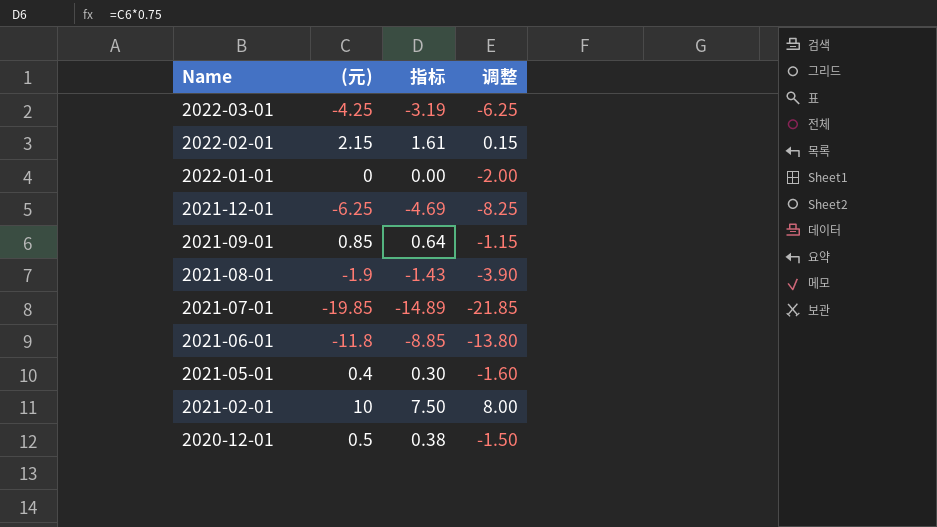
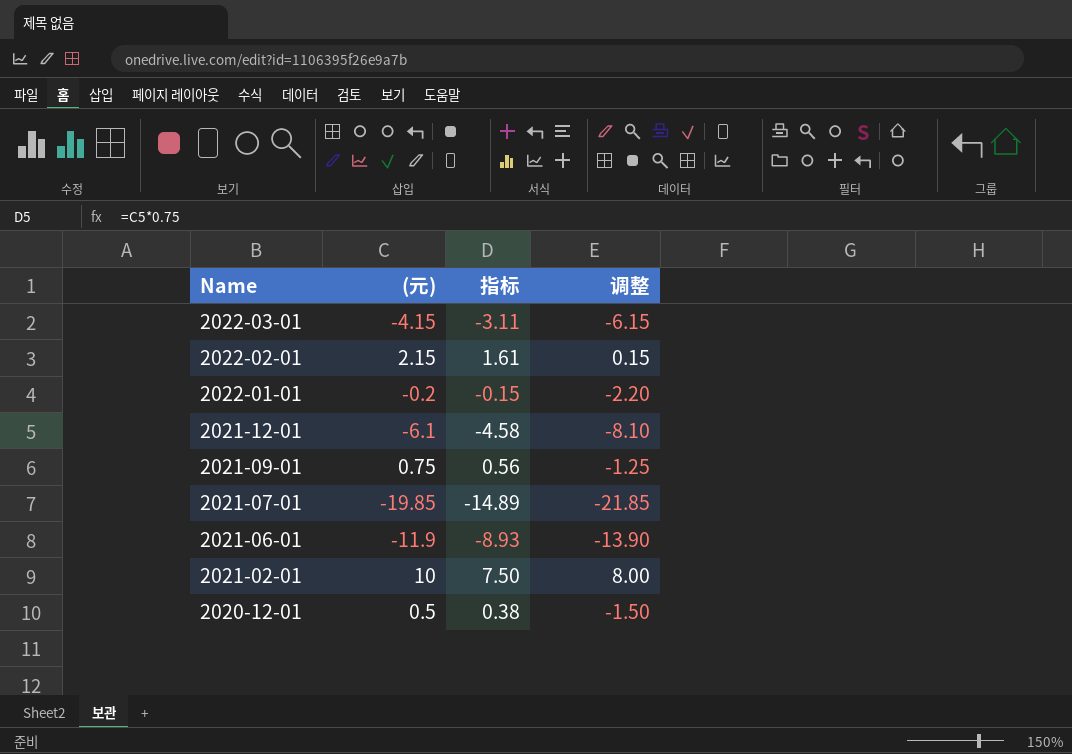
row 2021-08-01: -1.9 | -1.43 | -3.90 -> none
row 2021-05-01: 0.4 | 0.30 | -1.60 -> none
2022-03-01 | (元): -4.25 -> -4.15
2022-03-01 | 指标: -3.19 -> -3.11
2022-03-01 | 调整: -6.25 -> -6.15
2022-01-01 | (元): 0 -> -0.2
2022-01-01 | 指标: 0.00 -> -0.15
2022-01-01 | 调整: -2.00 -> -2.20
2021-12-01 | (元): -6.25 -> -6.1
2021-12-01 | 指标: -4.69 -> -4.58
2021-12-01 | 调整: -8.25 -> -8.10
2021-09-01 | (元): 0.85 -> 0.75
2021-09-01 | 指标: 0.64 -> 0.56
2021-09-01 | 调整: -1.15 -> -1.25
2021-06-01 | (元): -11.8 -> -11.9
2021-06-01 | 指标: -8.85 -> -8.93
2021-06-01 | 调整: -13.80 -> -13.90

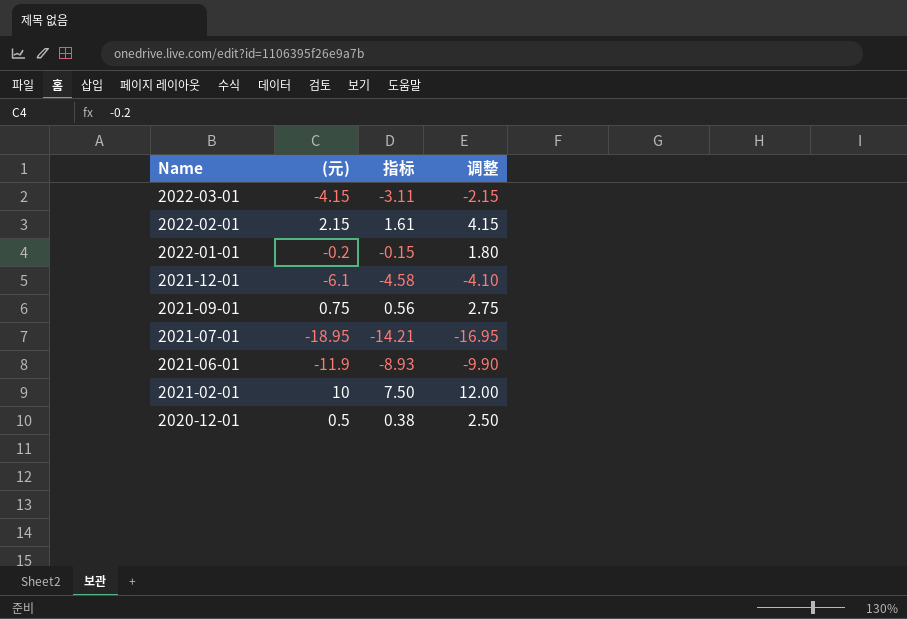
column 调整 | formula: [(元)] - 2 -> [(元)] + 2
2021-07-01 | (元): -19.85 -> -18.95
2021-07-01 | 指标: -14.89 -> -14.21

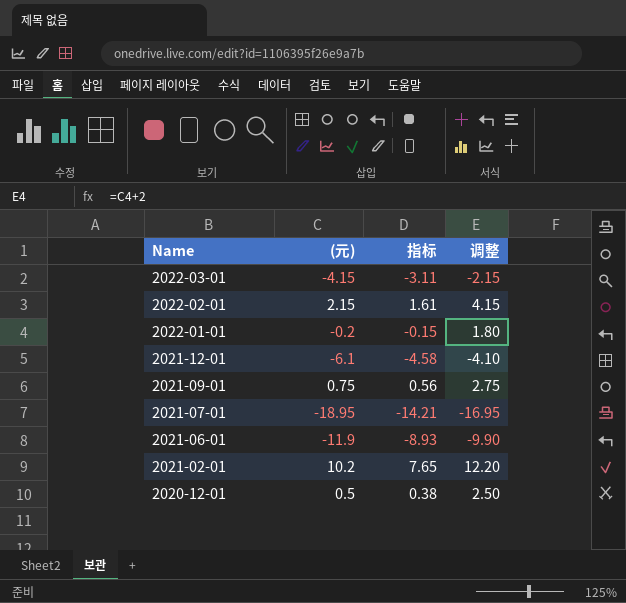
2021-02-01 | (元): 10 -> 10.2
2021-02-01 | 指标: 7.50 -> 7.65
2021-02-01 | 调整: 12.00 -> 12.20

